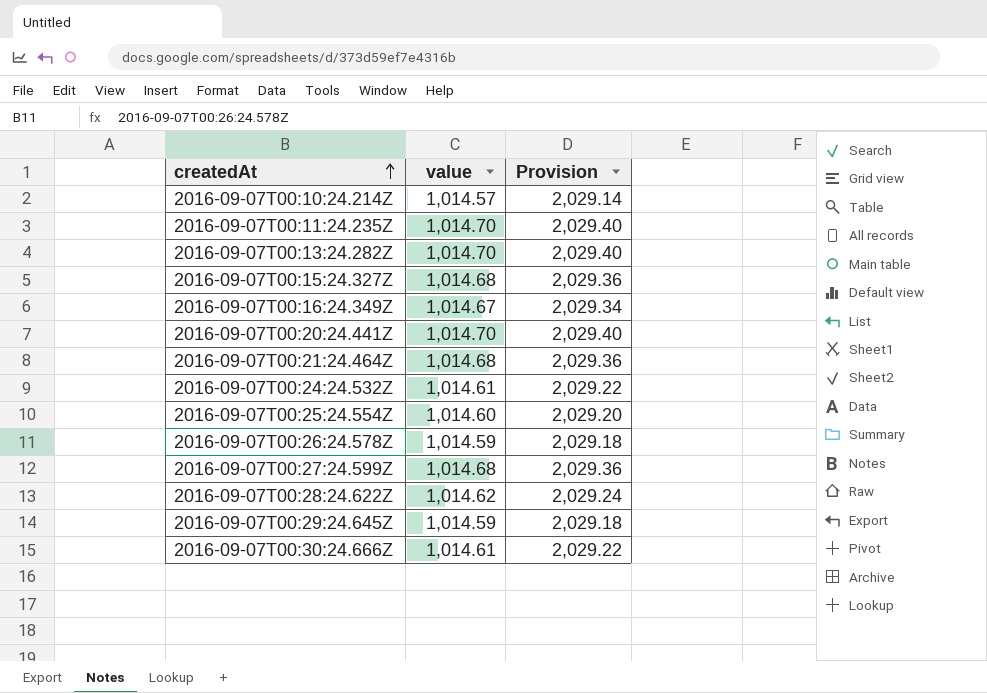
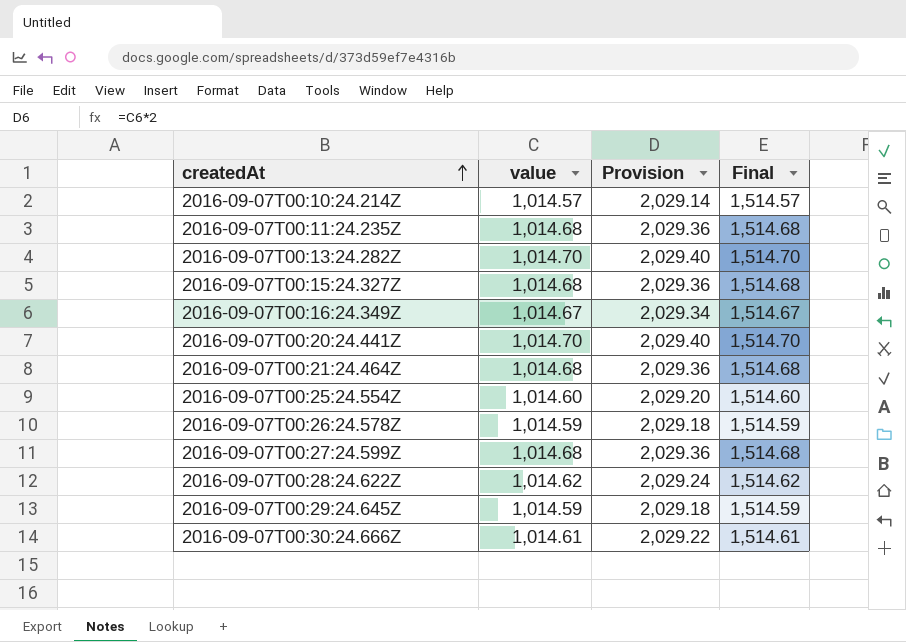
column Final | formula: none -> [value] + 500
row 2016-09-07T00:24:24.532Z: 1,014.61 | 2,029.22 -> none
2016-09-07T00:11:24.235Z | value: 1,014.70 -> 1,014.68
2016-09-07T00:11:24.235Z | Provision: 2,029.40 -> 2,029.36

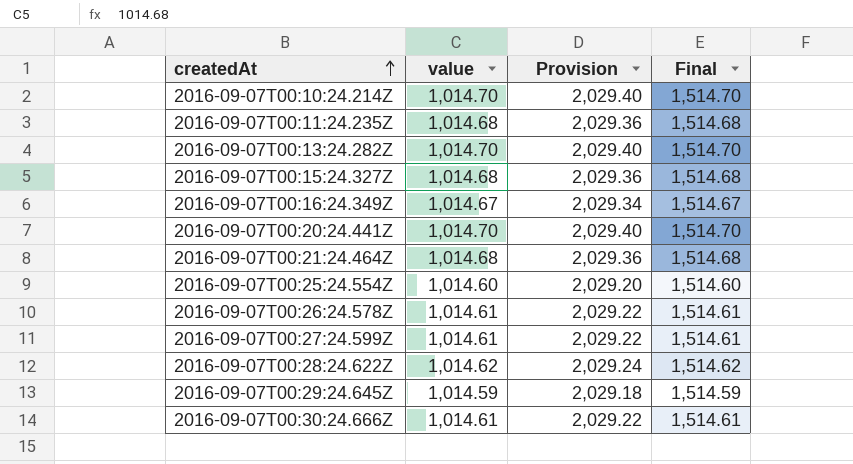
2016-09-07T00:10:24.214Z | value: 1,014.57 -> 1,014.70
2016-09-07T00:10:24.214Z | Provision: 2,029.14 -> 2,029.40
2016-09-07T00:10:24.214Z | Final: 1,514.57 -> 1,514.70
2016-09-07T00:26:24.578Z | value: 1,014.59 -> 1,014.61
2016-09-07T00:26:24.578Z | Provision: 2,029.18 -> 2,029.22
2016-09-07T00:26:24.578Z | Final: 1,514.59 -> 1,514.61
2016-09-07T00:27:24.599Z | value: 1,014.68 -> 1,014.61
2016-09-07T00:27:24.599Z | Provision: 2,029.36 -> 2,029.22
2016-09-07T00:27:24.599Z | Final: 1,514.68 -> 1,514.61

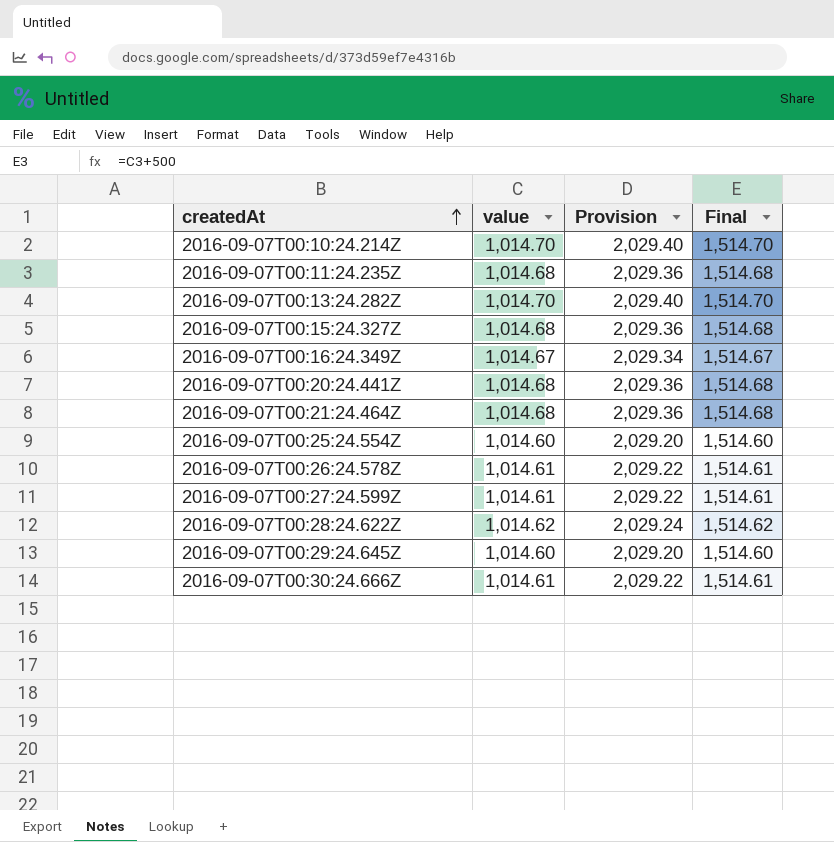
2016-09-07T00:20:24.441Z | value: 1,014.70 -> 1,014.68
2016-09-07T00:20:24.441Z | Provision: 2,029.40 -> 2,029.36
2016-09-07T00:20:24.441Z | Final: 1,514.70 -> 1,514.68
2016-09-07T00:29:24.645Z | value: 1,014.59 -> 1,014.60
2016-09-07T00:29:24.645Z | Provision: 2,029.18 -> 2,029.20
2016-09-07T00:29:24.645Z | Final: 1,514.59 -> 1,514.60

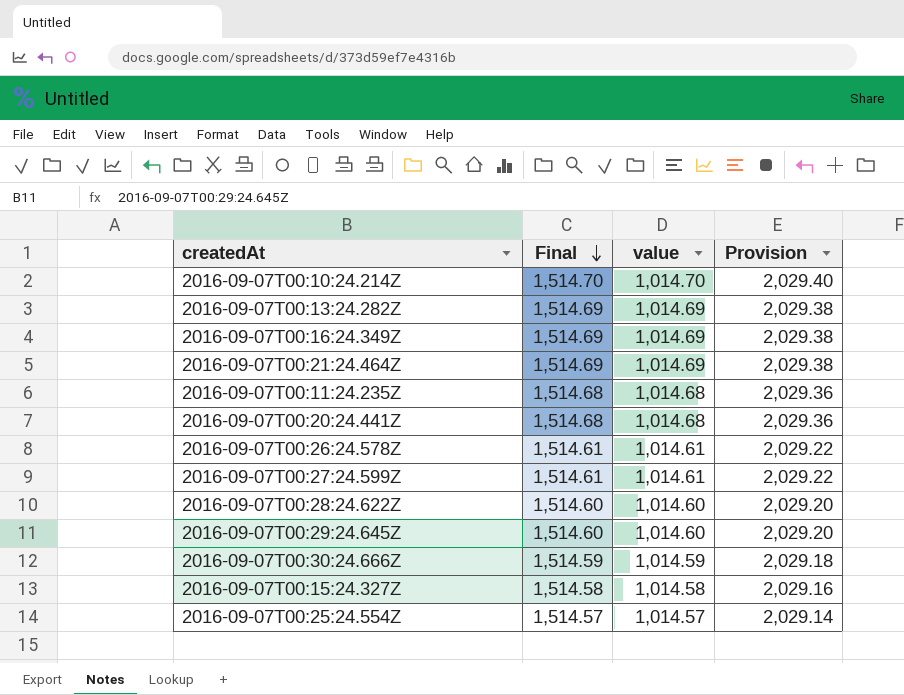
row order: createdAt ascending -> Final descending
column Final | position: 4 -> 2
2016-09-07T00:13:24.282Z | Final: 1,514.70 -> 1,514.69
2016-09-07T00:13:24.282Z | value: 1,014.70 -> 1,014.69
2016-09-07T00:13:24.282Z | Provision: 2,029.40 -> 2,029.38
2016-09-07T00:16:24.349Z | Final: 1,514.67 -> 1,514.69
2016-09-07T00:16:24.349Z | value: 1,014.67 -> 1,014.69
2016-09-07T00:16:24.349Z | Provision: 2,029.34 -> 2,029.38
2016-09-07T00:21:24.464Z | Final: 1,514.68 -> 1,514.69
2016-09-07T00:21:24.464Z | value: 1,014.68 -> 1,014.69
2016-09-07T00:21:24.464Z | Provision: 2,029.36 -> 2,029.38
2016-09-07T00:28:24.622Z | Final: 1,514.62 -> 1,514.60
2016-09-07T00:28:24.622Z | value: 1,014.62 -> 1,014.60
2016-09-07T00:28:24.622Z | Provision: 2,029.24 -> 2,029.20
2016-09-07T00:30:24.666Z | Final: 1,514.61 -> 1,514.59
2016-09-07T00:30:24.666Z | value: 1,014.61 -> 1,014.59
2016-09-07T00:30:24.666Z | Provision: 2,029.22 -> 2,029.18
2016-09-07T00:15:24.327Z | Final: 1,514.68 -> 1,514.58
2016-09-07T00:15:24.327Z | value: 1,014.68 -> 1,014.58
2016-09-07T00:15:24.327Z | Provision: 2,029.36 -> 2,029.16
2016-09-07T00:25:24.554Z | Final: 1,514.60 -> 1,514.57
2016-09-07T00:25:24.554Z | value: 1,014.60 -> 1,014.57
2016-09-07T00:25:24.554Z | Provision: 2,029.20 -> 2,029.14

